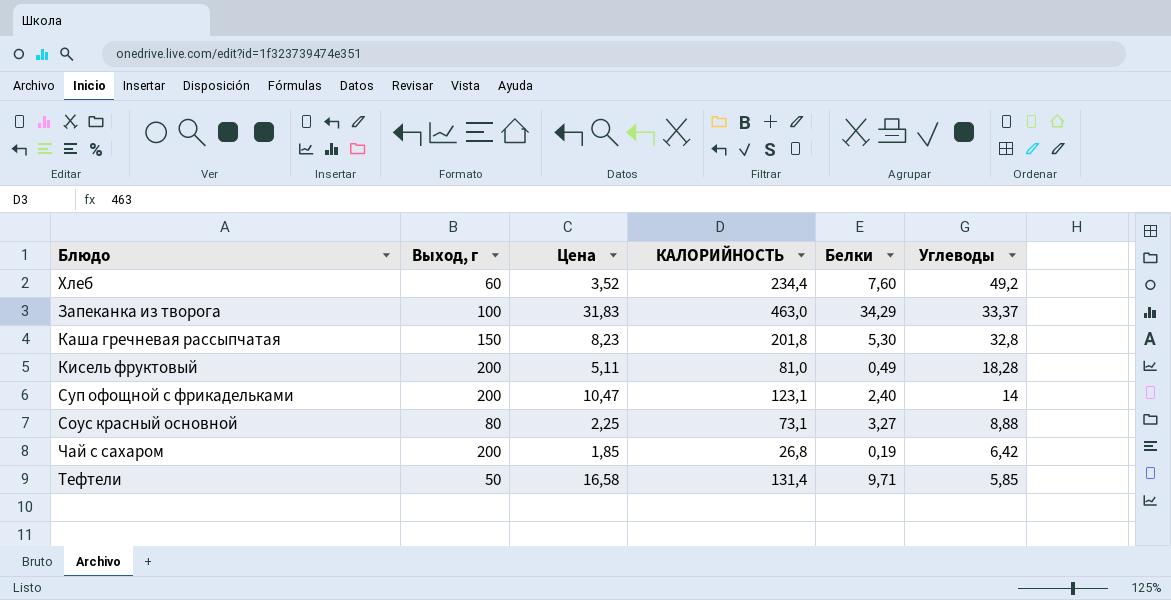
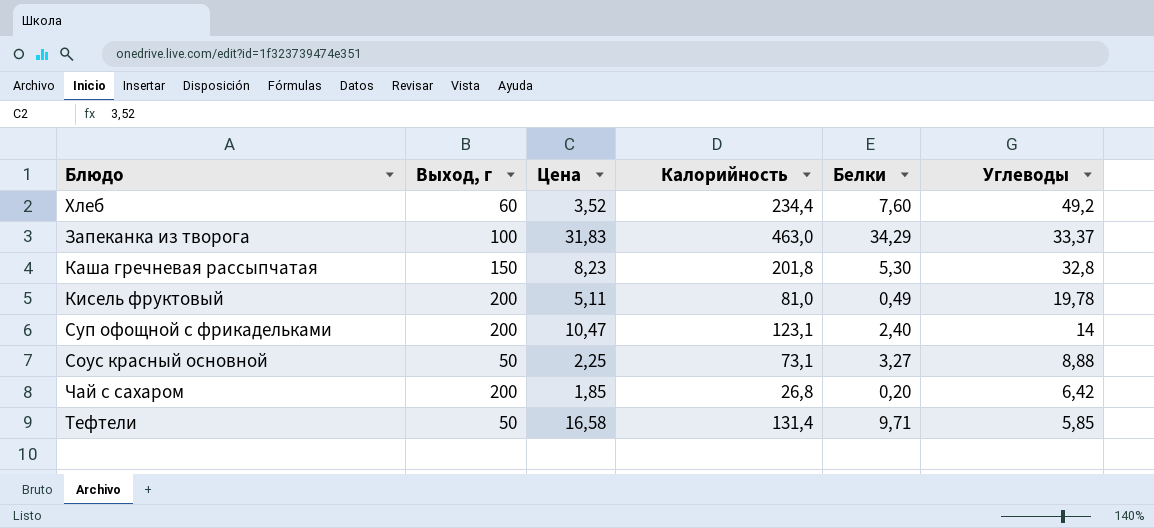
column name: КАЛОРИЙНОСТЬ -> Калорийность
Кисель фруктовый | Углеводы: 18,28 -> 19,78
Соус красный основной | Выход, г: 80 -> 50
Чай с сахаром | Белки: 0,19 -> 0,20

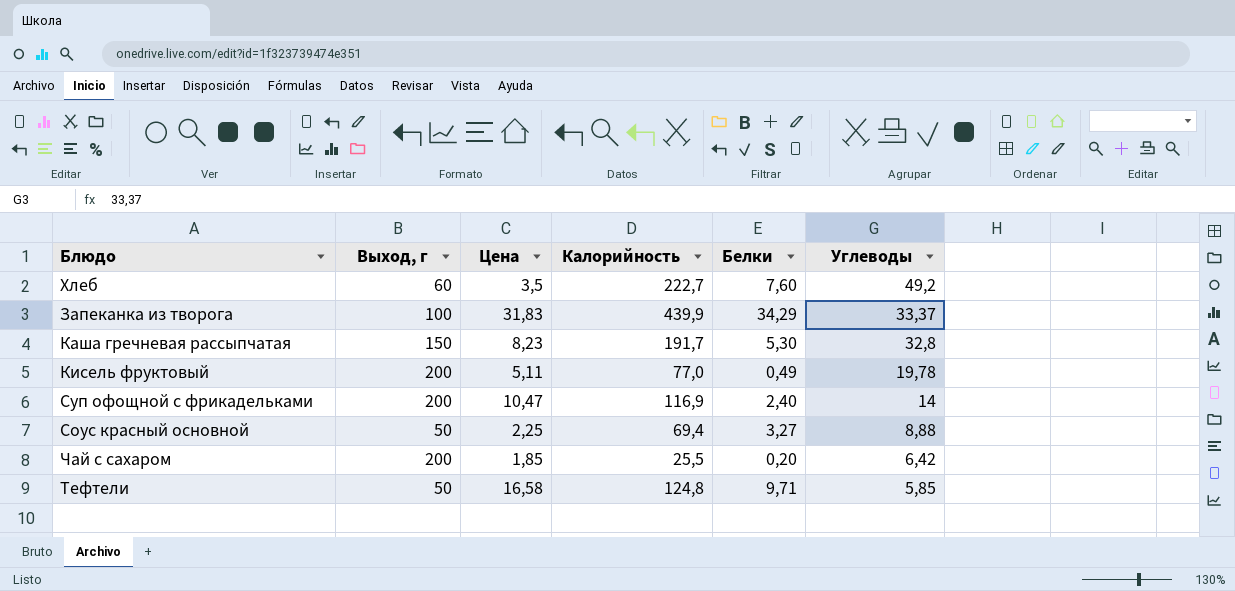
Хлеб | Цена: 3,52 -> 3,5
Хлеб | Калорийность: 234,4 -> 222,7
Запеканка из творога | Калорийность: 463,0 -> 439,9
Каша гречневая рассыпчатая | Калорийность: 201,8 -> 191,7
Кисель фруктовый | Калорийность: 81,0 -> 77,0
Суп офощной с фрикадельками | Калорийность: 123,1 -> 116,9
Соус красный основной | Калорийность: 73,1 -> 69,4
Чай с сахаром | Калорийность: 26,8 -> 25,5
Тефтели | Калорийность: 131,4 -> 124,8

